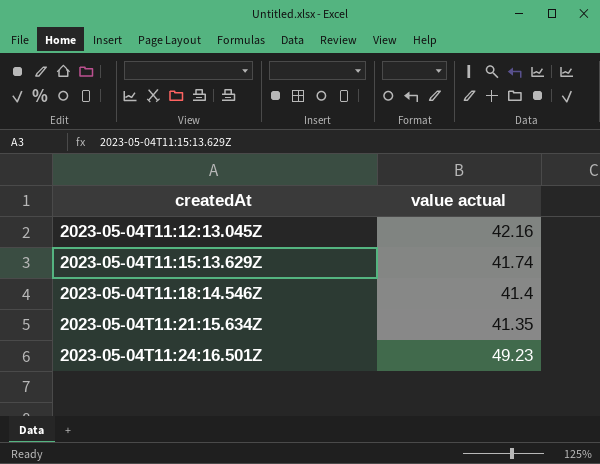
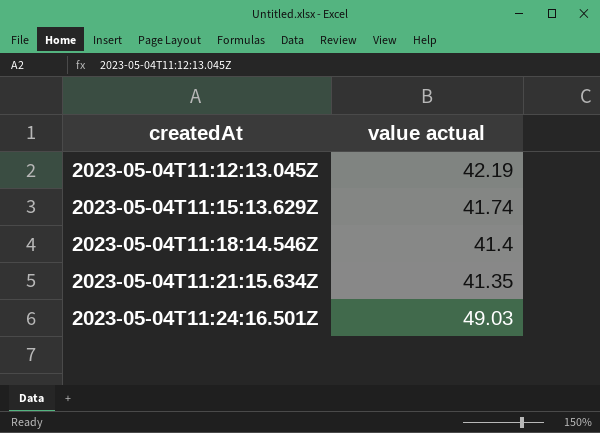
2023-05-04T11:12:13.045Z | value actual: 42.16 -> 42.19
2023-05-04T11:24:16.501Z | value actual: 49.23 -> 49.03

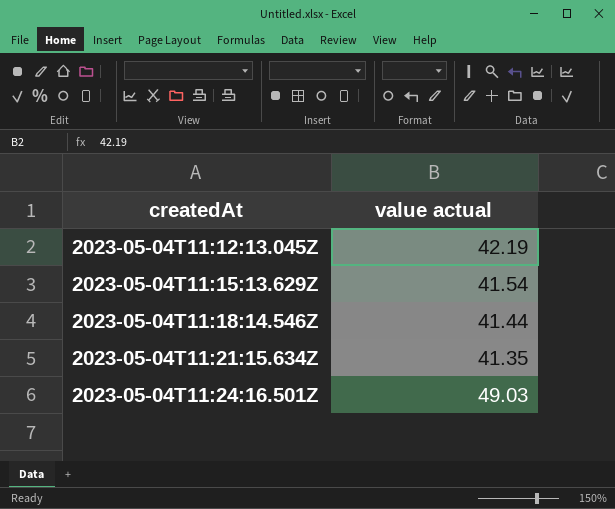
2023-05-04T11:15:13.629Z | value actual: 41.74 -> 41.54
2023-05-04T11:18:14.546Z | value actual: 41.4 -> 41.44

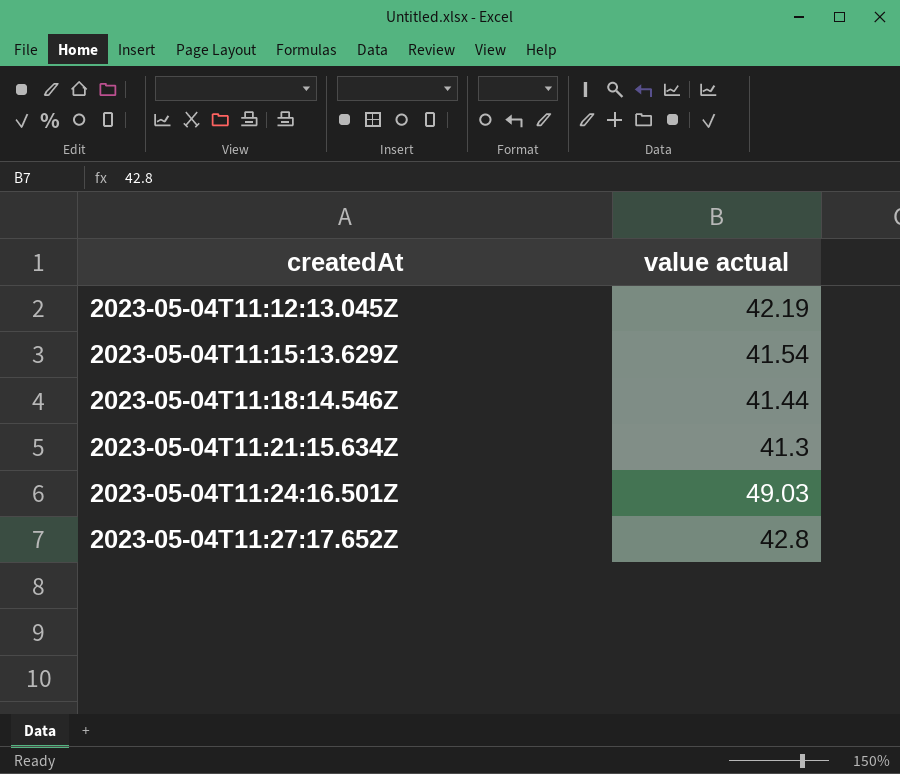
2023-05-04T11:21:15.634Z | value actual: 41.35 -> 41.3
row 2023-05-04T11:27:17.652Z: none -> 42.8

